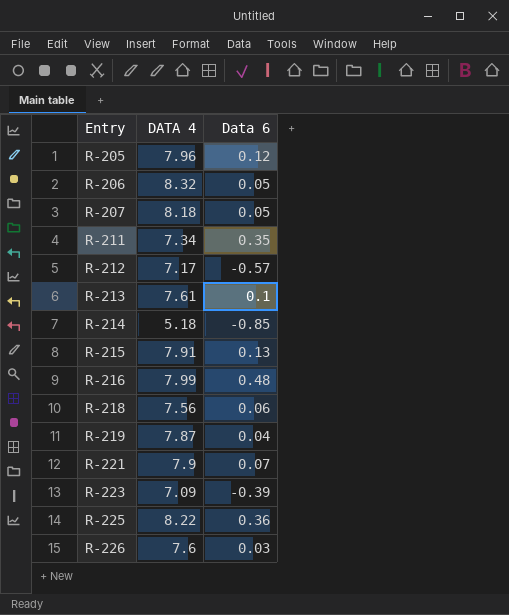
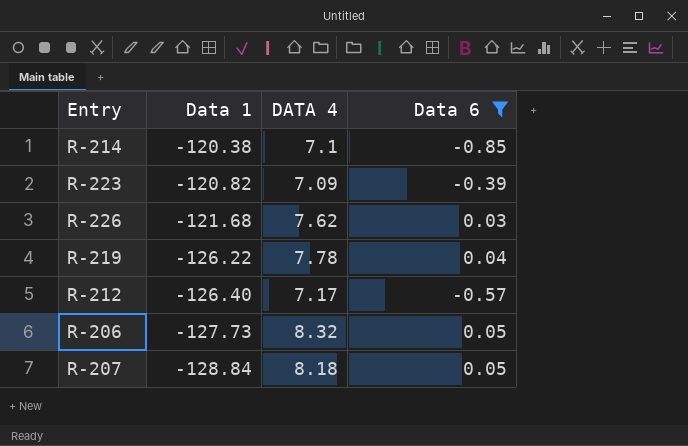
filter: none -> Data 6 <= 0.05
row order: Entry ascending -> Data 1 descending
column Data 1 | position: none -> 2
R-214 | DATA 4: 5.18 -> 7.1
R-226 | DATA 4: 7.6 -> 7.62
R-219 | DATA 4: 7.87 -> 7.78

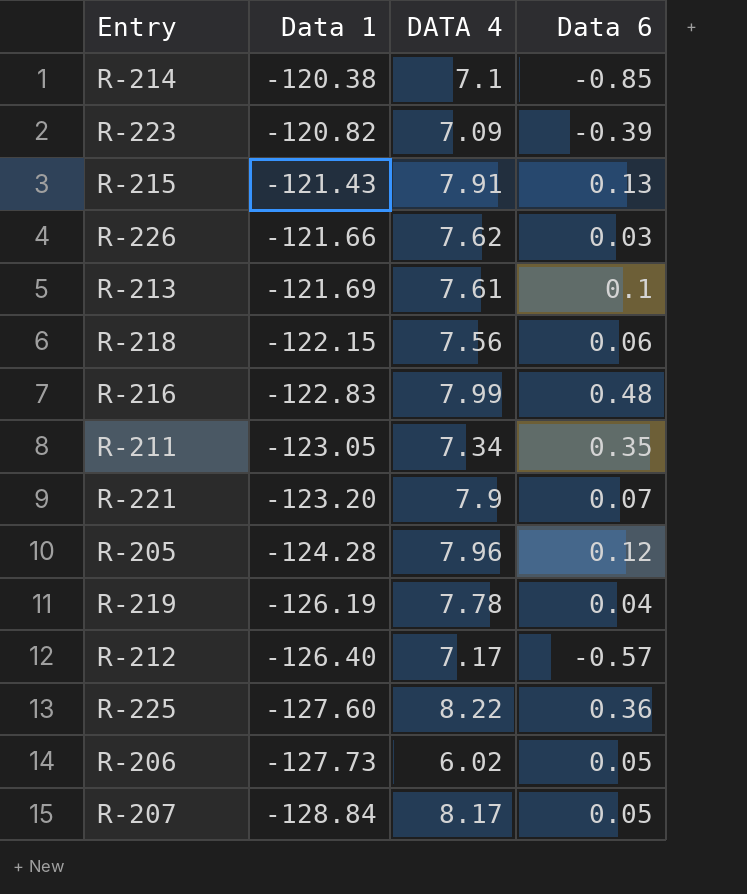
filter: Data 6 <= 0.05 -> none
R-226 | Data 1: -121.68 -> -121.66
R-219 | Data 1: -126.22 -> -126.19
R-206 | DATA 4: 8.32 -> 6.02
R-207 | DATA 4: 8.18 -> 8.17

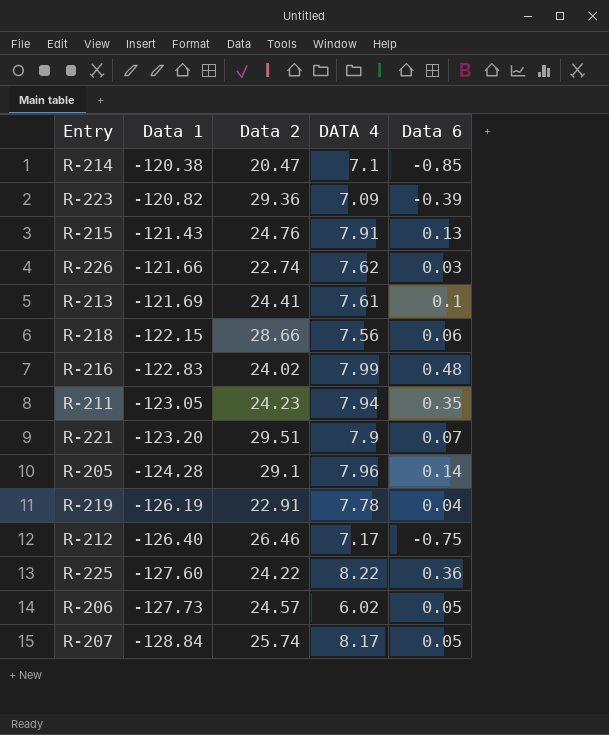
column Data 2 | position: none -> 3
R-211 | DATA 4: 7.34 -> 7.94
R-205 | Data 6: 0.12 -> 0.14
R-212 | Data 6: -0.57 -> -0.75

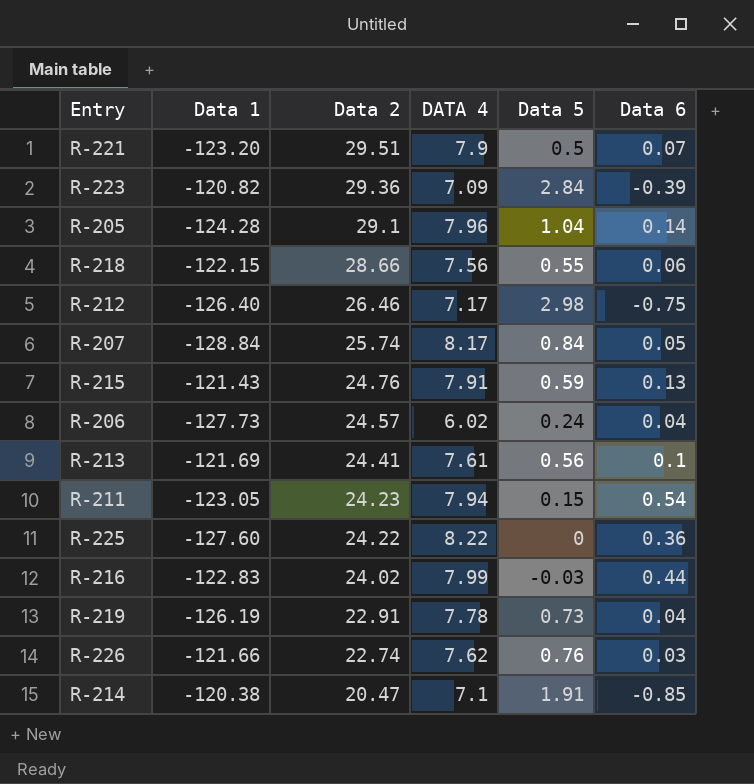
row order: Data 1 descending -> Data 2 descending
column Data 5 | position: none -> 5
R-206 | Data 6: 0.05 -> 0.04
R-211 | Data 6: 0.35 -> 0.54
R-216 | Data 6: 0.48 -> 0.44

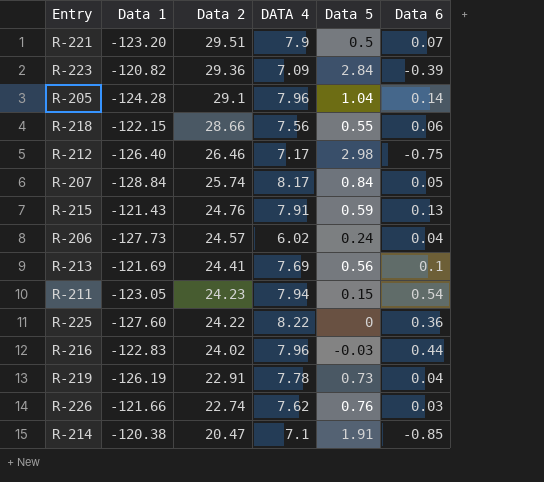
R-213 | DATA 4: 7.61 -> 7.69
R-216 | DATA 4: 7.99 -> 7.96

